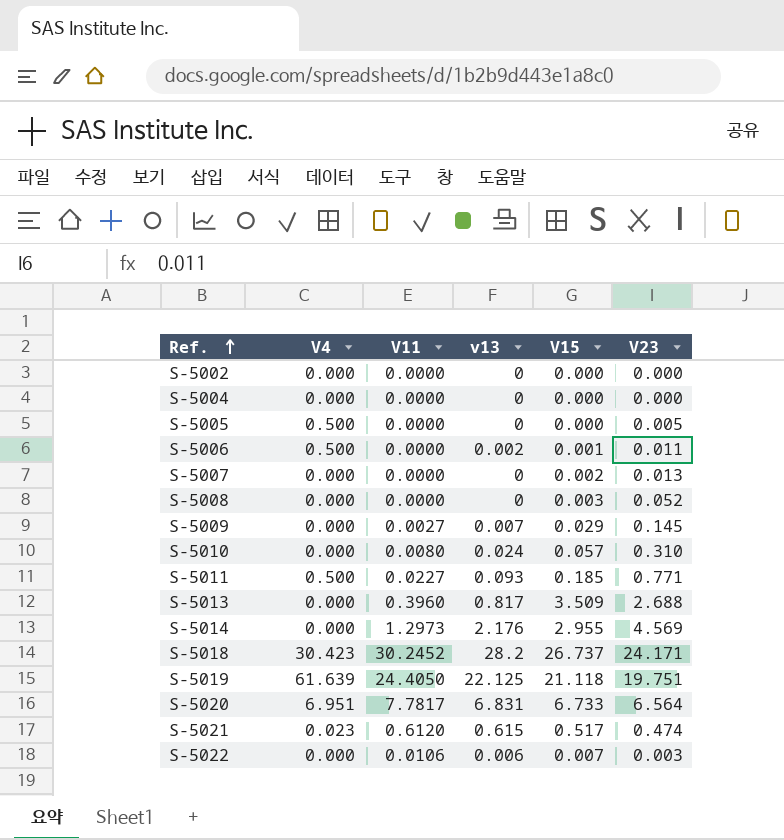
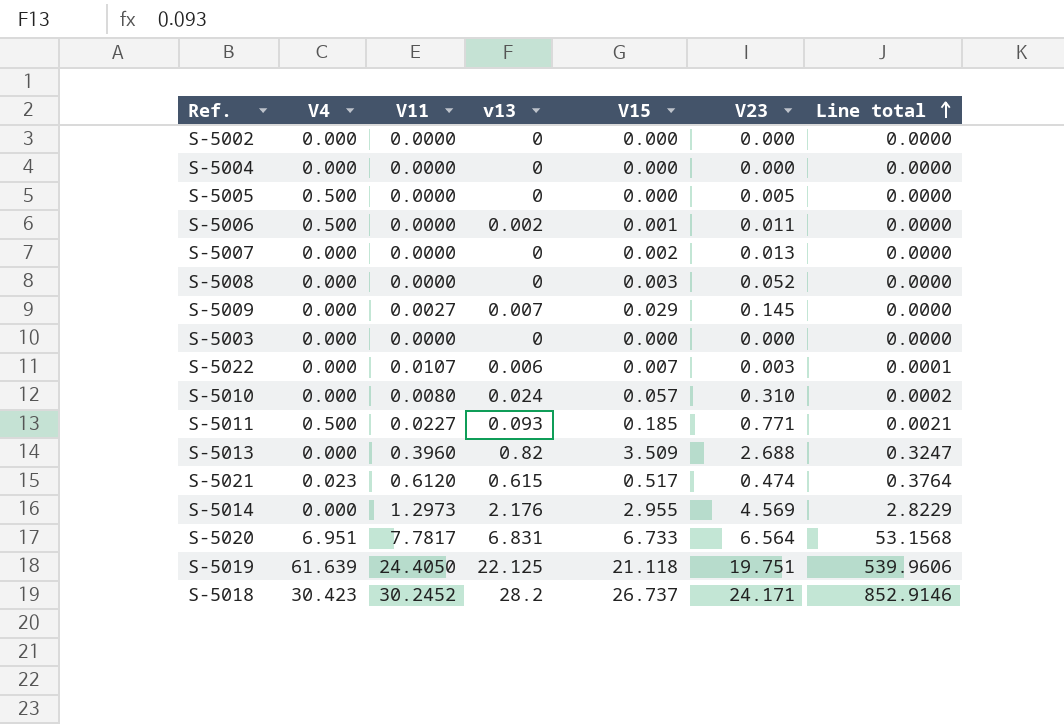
row order: Ref. ascending -> Line total ascending
column Line total | formula: none -> [V11] * [v13]
row S-5003: none -> 0.000 | 0.0000 | 0 | 0.000 | 0.000 | 0.0000
S-5022 | V11: 0.0106 -> 0.0107
S-5013 | v13: 0.817 -> 0.82

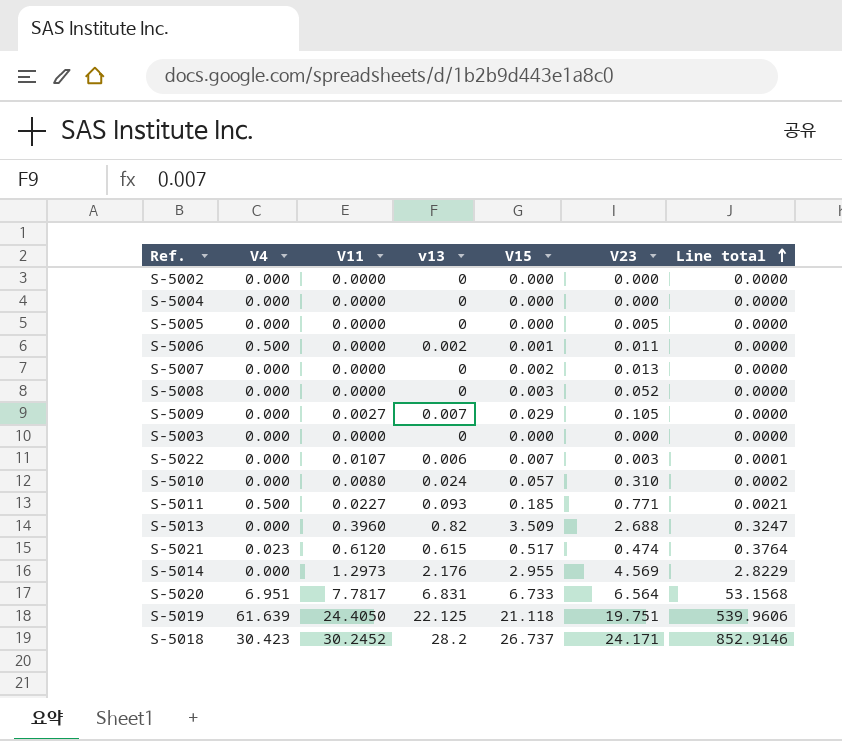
S-5005 | V4: 0.500 -> 0.000
S-5009 | V23: 0.145 -> 0.105

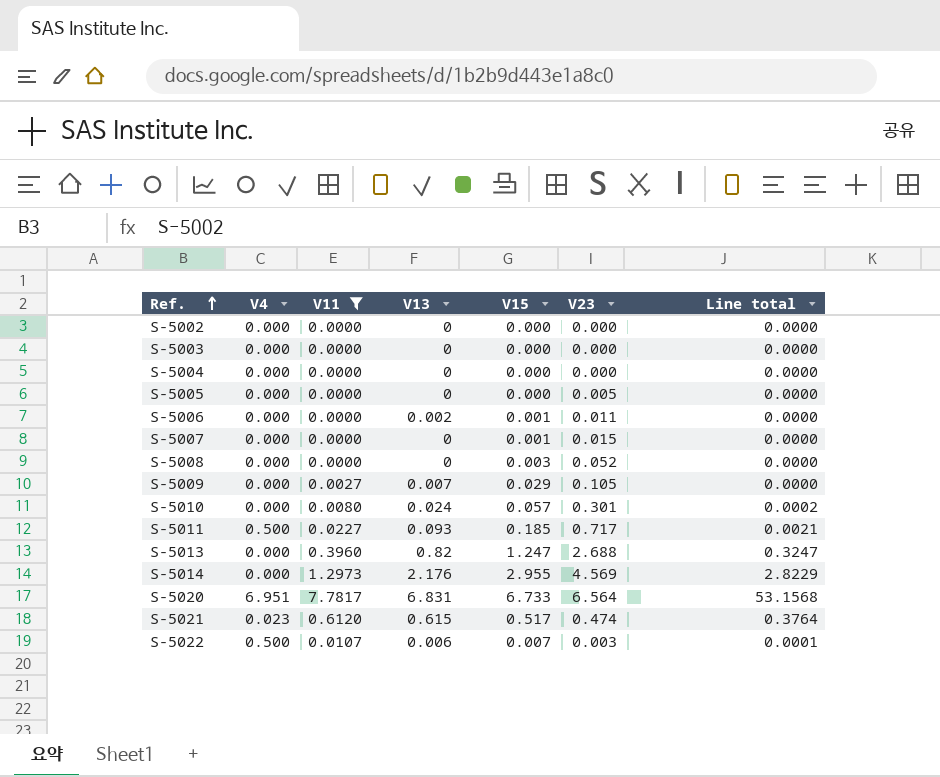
filter: none -> V11 <= 7.7817
row order: Line total ascending -> Ref. ascending
column name: v13 -> V13
S-5006 | V4: 0.500 -> 0.000
S-5007 | V15: 0.002 -> 0.001
S-5007 | V23: 0.013 -> 0.015
S-5010 | V23: 0.310 -> 0.301
S-5011 | V23: 0.771 -> 0.717
S-5013 | V15: 3.509 -> 1.247
S-5022 | V4: 0.000 -> 0.500

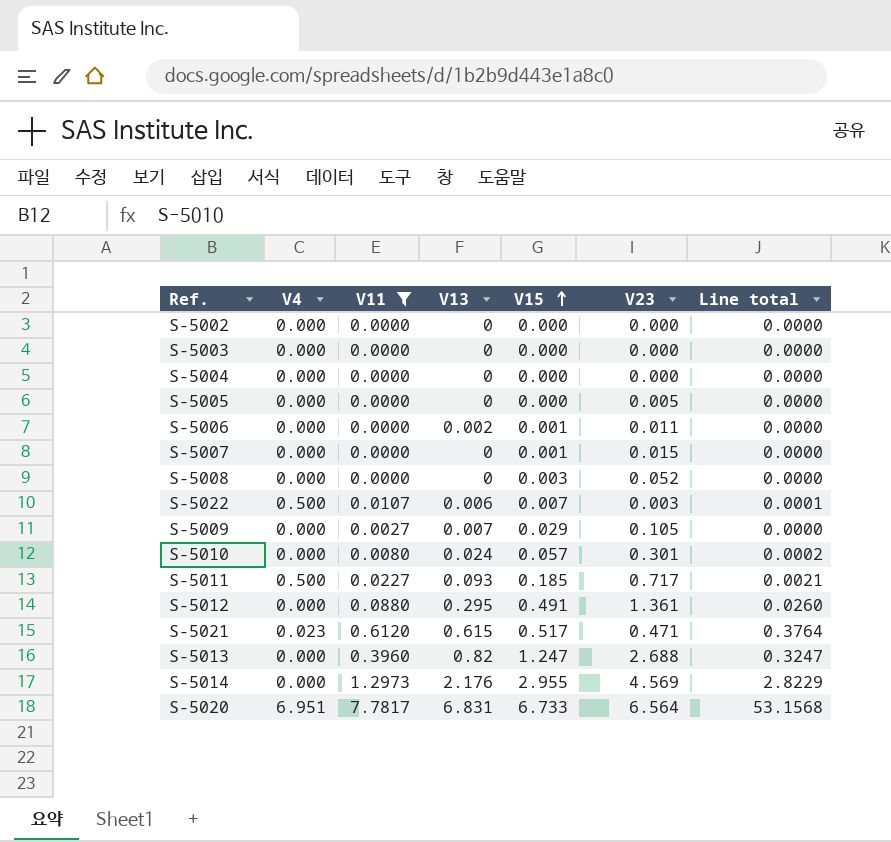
row order: Ref. ascending -> V15 ascending
row S-5012: none -> 0.000 | 0.0880 | 0.295 | 0.491 | 1.361 | 0.0260
S-5021 | V23: 0.474 -> 0.471

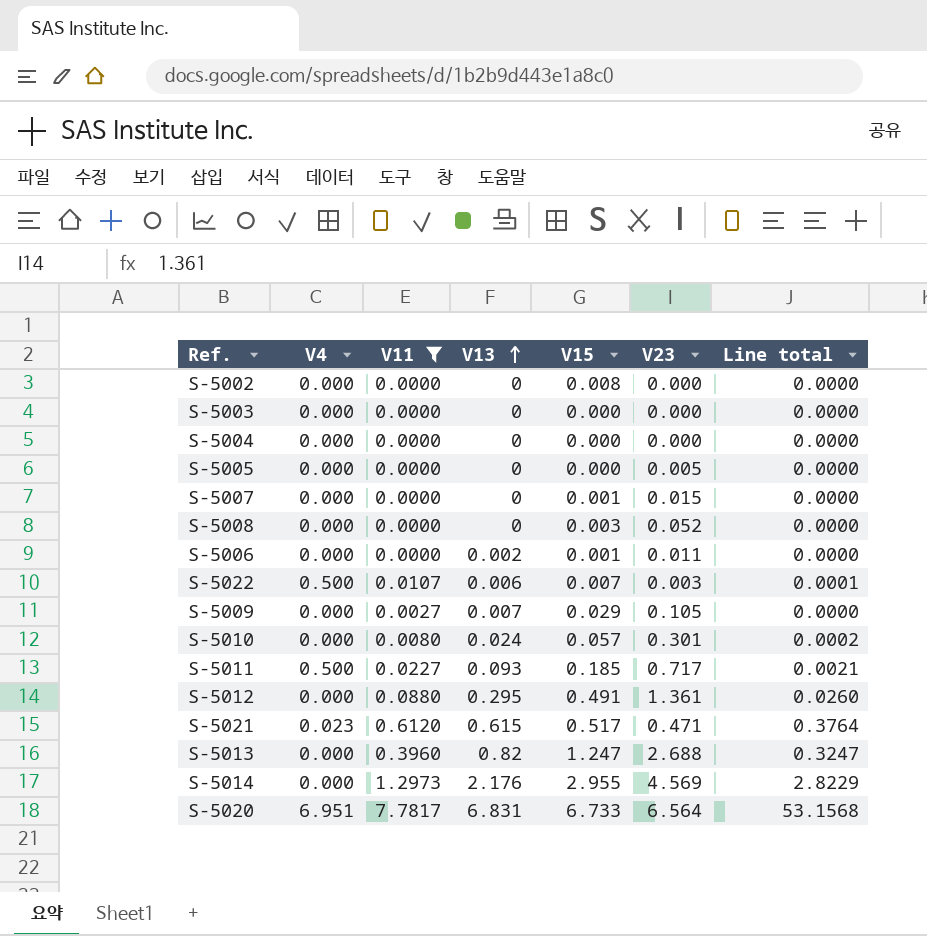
row order: V15 ascending -> V13 ascending
S-5002 | V15: 0.000 -> 0.008

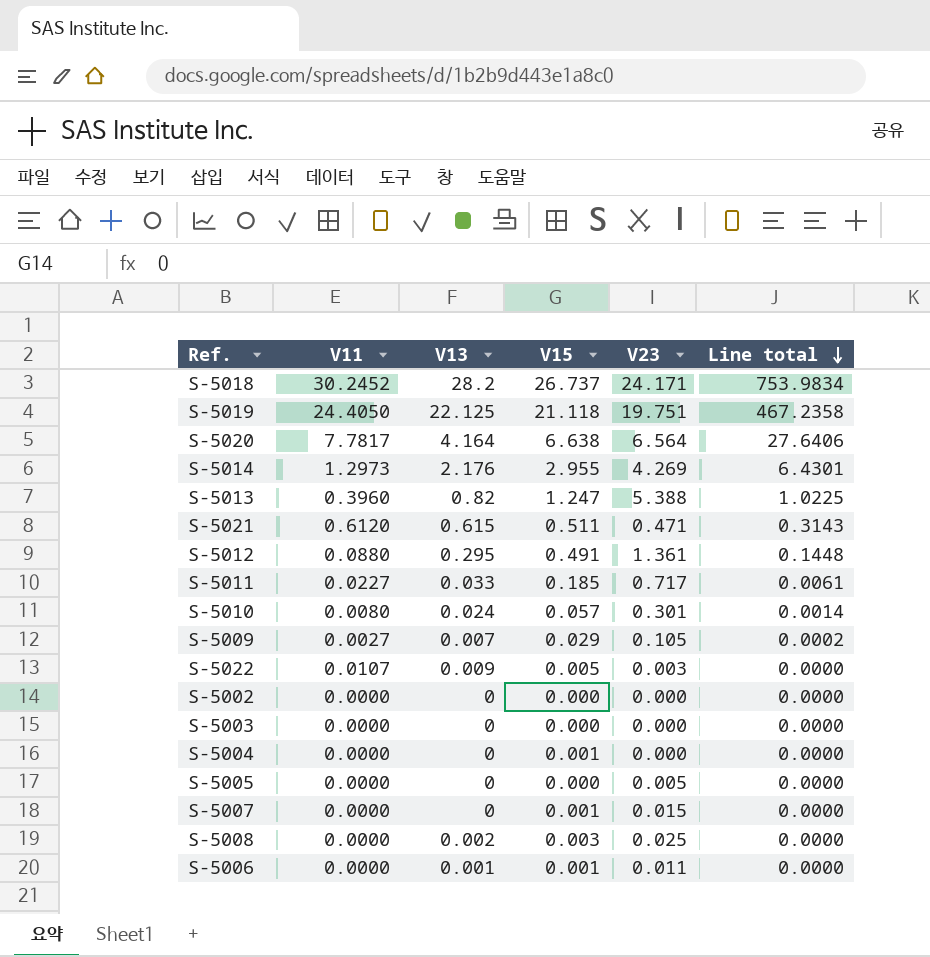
filter: V11 <= 7.7817 -> none
row order: V13 ascending -> Line total descending
column V4 | position: 2 -> none
column Line total | formula: [V11] * [V13] -> [V13] * [V15]
S-5020 | V13: 6.831 -> 4.164
S-5020 | V15: 6.733 -> 6.638
S-5014 | V23: 4.569 -> 4.269
S-5013 | V23: 2.688 -> 5.388
S-5021 | V15: 0.517 -> 0.511
S-5011 | V13: 0.093 -> 0.033
S-5022 | V13: 0.006 -> 0.009
S-5022 | V15: 0.007 -> 0.005
S-5002 | V15: 0.008 -> 0.000
S-5004 | V15: 0.000 -> 0.001
S-5008 | V13: 0 -> 0.002
S-5008 | V23: 0.052 -> 0.025
S-5006 | V13: 0.002 -> 0.001

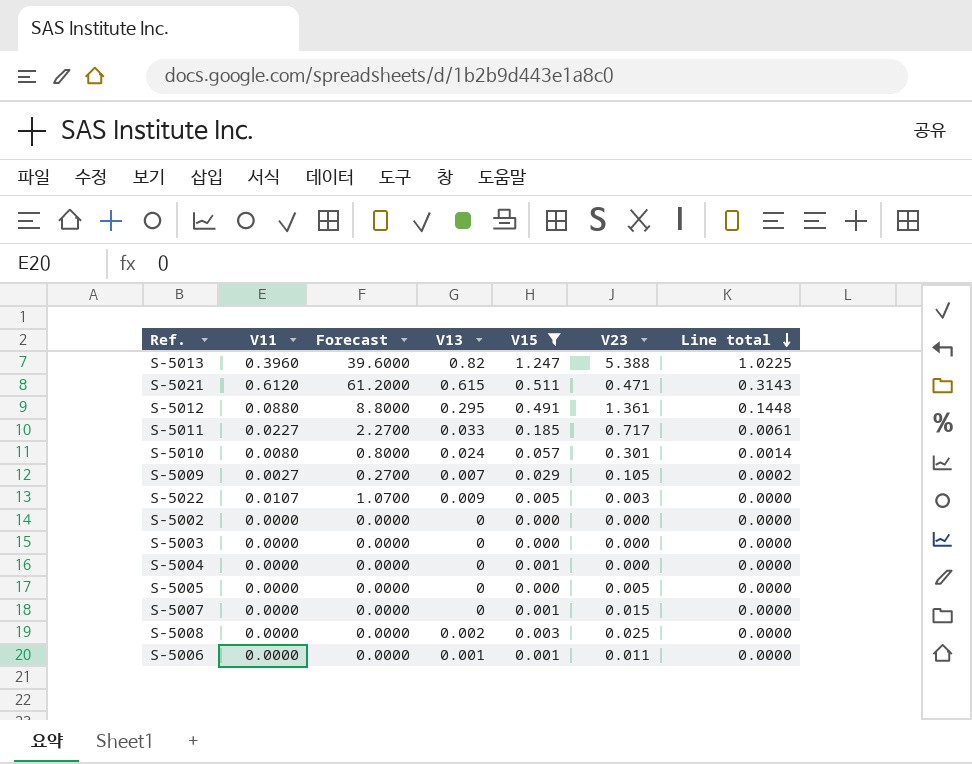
filter: none -> V15 <= 1.247
column Forecast | formula: none -> [V11] * 100

